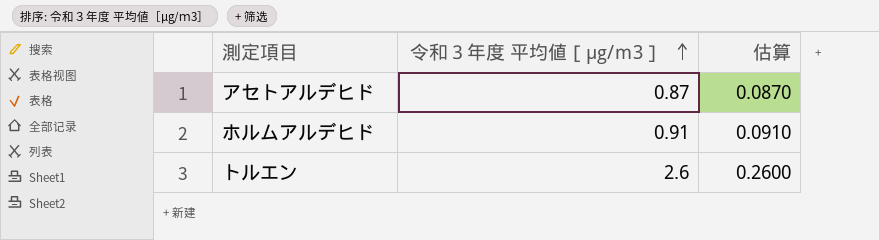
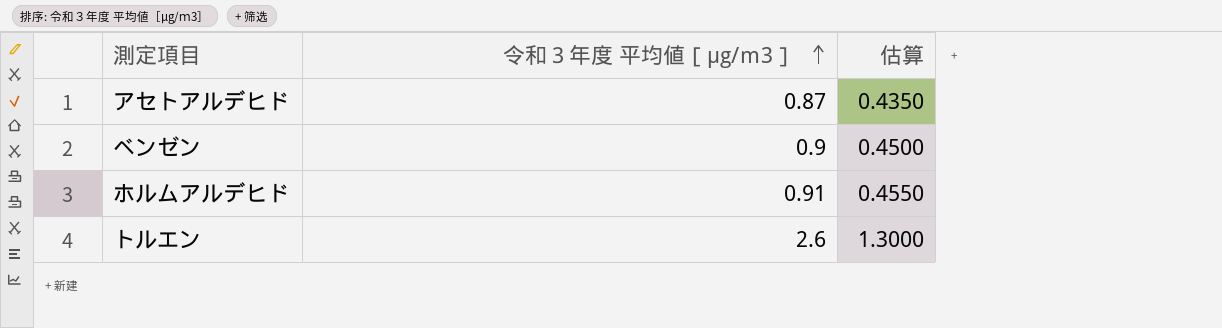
column 估算 | formula: [令和３年度 平均値［μg/ｍ3］] * 0.1 -> [令和３年度 平均値［μg/ｍ3］] * 0.5
row ベンゼン: none -> 0.9 | 0.4500

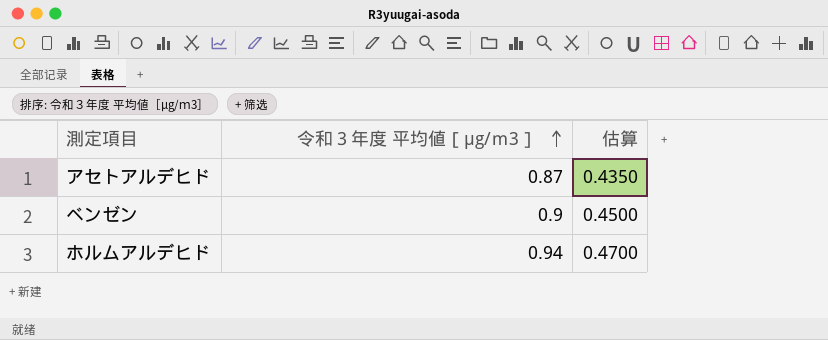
row トルエン: 2.6 | 1.3000 -> none
ホルムアルデヒド | 令和３年度 平均値［μg/ｍ3］: 0.91 -> 0.94
ホルムアルデヒド | 估算: 0.4550 -> 0.4700

